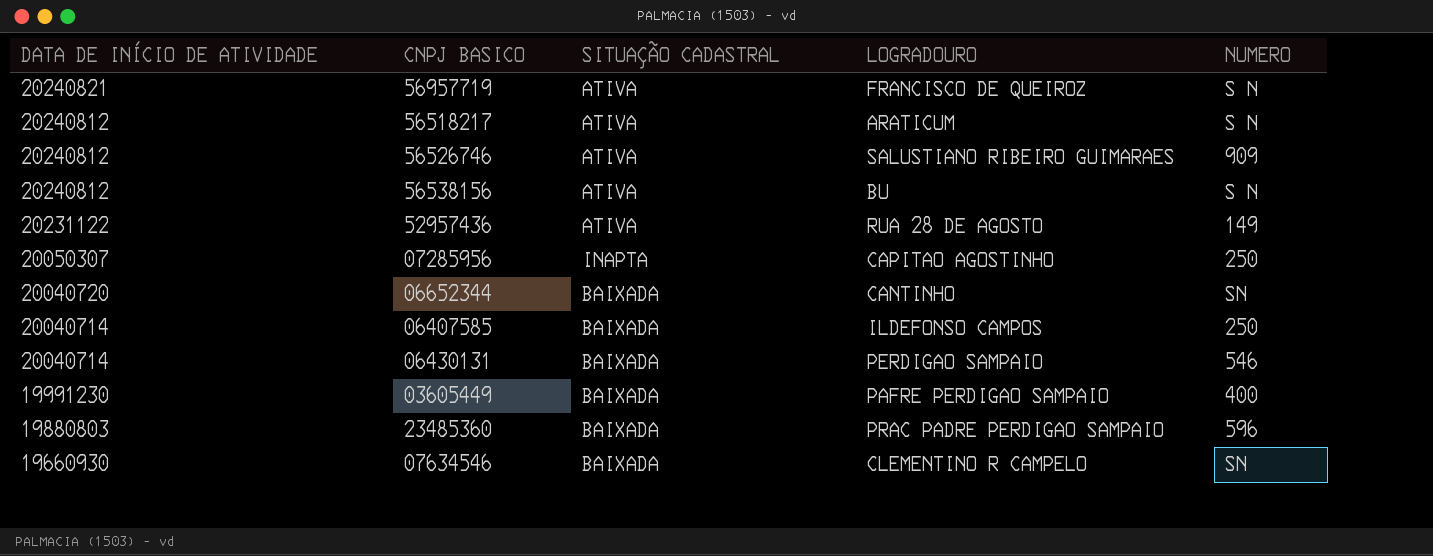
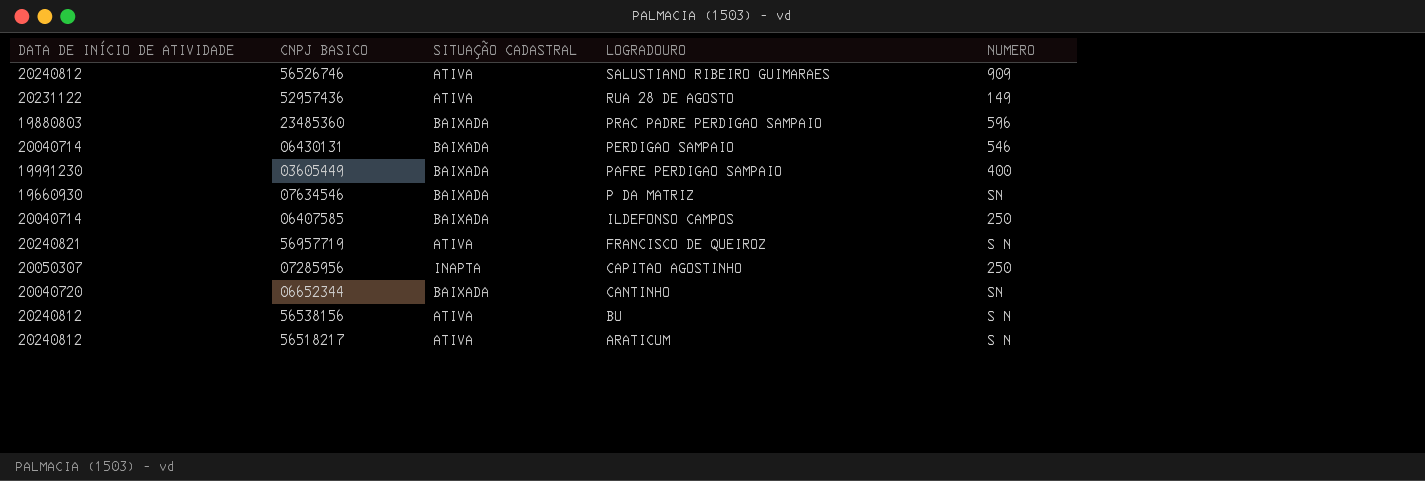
row order: DATA DE INÍCIO DE ATIVIDADE descending -> LOGRADOURO descending
07634546 | LOGRADOURO: CLEMENTINO R CAMPELO -> P DA MATRIZ

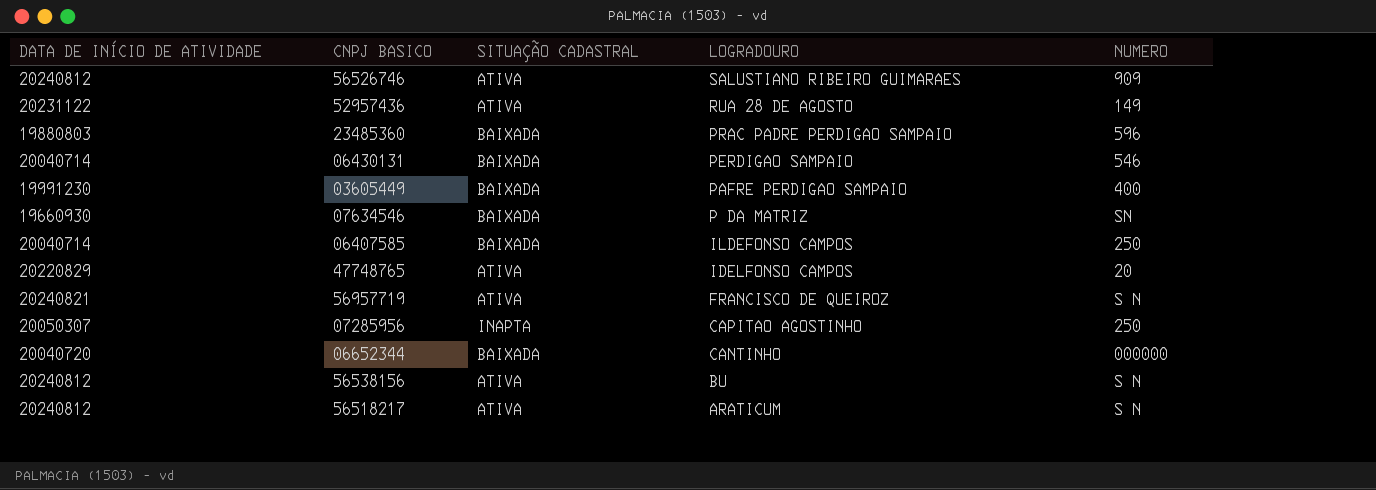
row 47748765: none -> 20220829 | ATIVA | IDELFONSO CAMPOS | 20
06652344 | NUMERO: SN -> 000000

